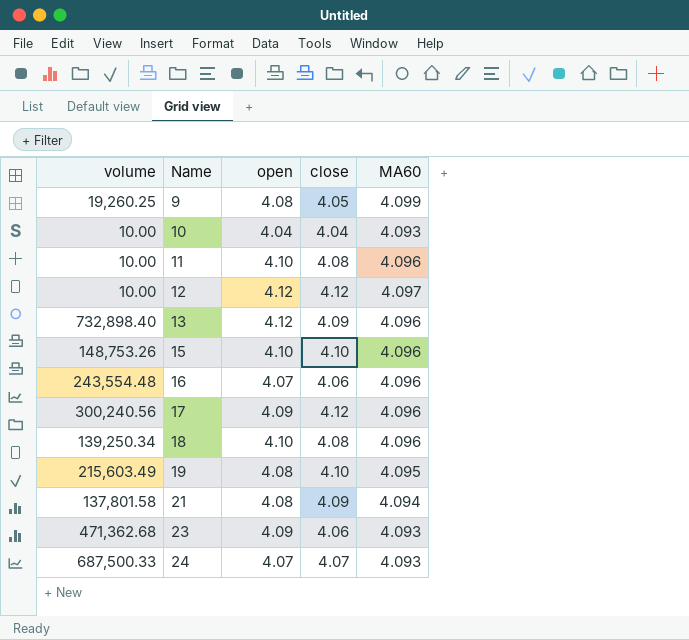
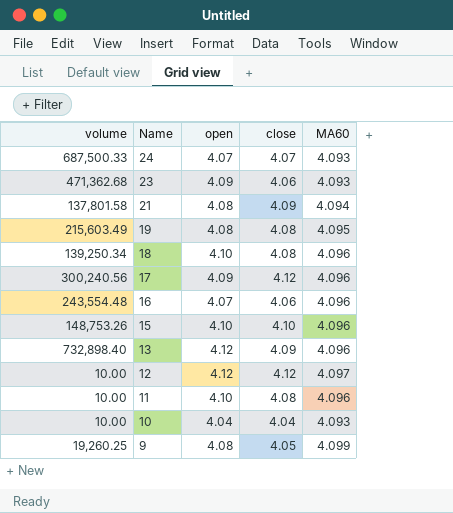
row order: Name ascending -> Name descending
19 | close: 4.10 -> 4.08

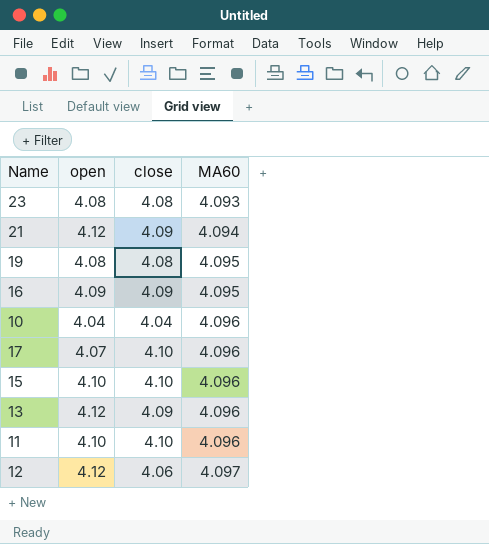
row order: Name descending -> MA60 ascending
column volume | position: 1 -> none
row 24: 687,500.33 | 4.07 | 4.07 | 4.093 -> none
row 18: 139,250.34 | 4.10 | 4.08 | 4.096 -> none
row 9: 19,260.25 | 4.08 | 4.05 | 4.099 -> none
23 | open: 4.09 -> 4.08
23 | close: 4.06 -> 4.08
21 | open: 4.08 -> 4.12
16 | open: 4.07 -> 4.09
16 | close: 4.06 -> 4.09
16 | MA60: 4.096 -> 4.095
10 | MA60: 4.093 -> 4.096
17 | open: 4.09 -> 4.07
17 | close: 4.12 -> 4.10
11 | close: 4.08 -> 4.10
12 | close: 4.12 -> 4.06

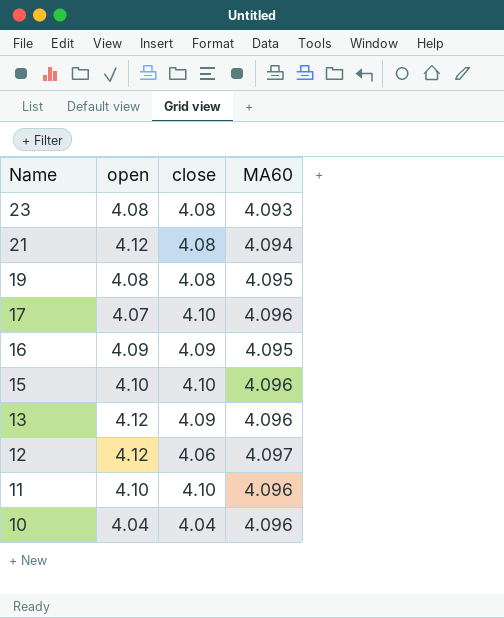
row order: MA60 ascending -> Name descending
21 | close: 4.09 -> 4.08

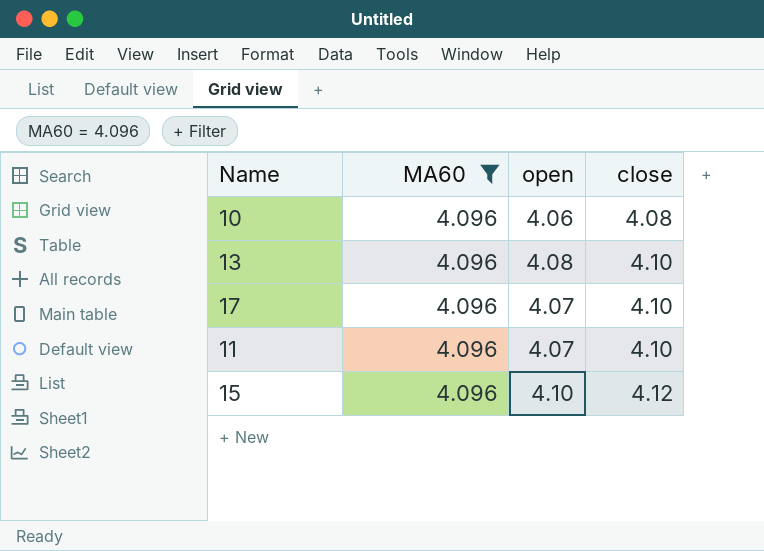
filter: none -> MA60 = 4.096
row order: Name descending -> close ascending
column MA60 | position: 4 -> 2
10 | open: 4.04 -> 4.06
10 | close: 4.04 -> 4.08
13 | open: 4.12 -> 4.08
13 | close: 4.09 -> 4.10
11 | open: 4.10 -> 4.07
15 | close: 4.10 -> 4.12

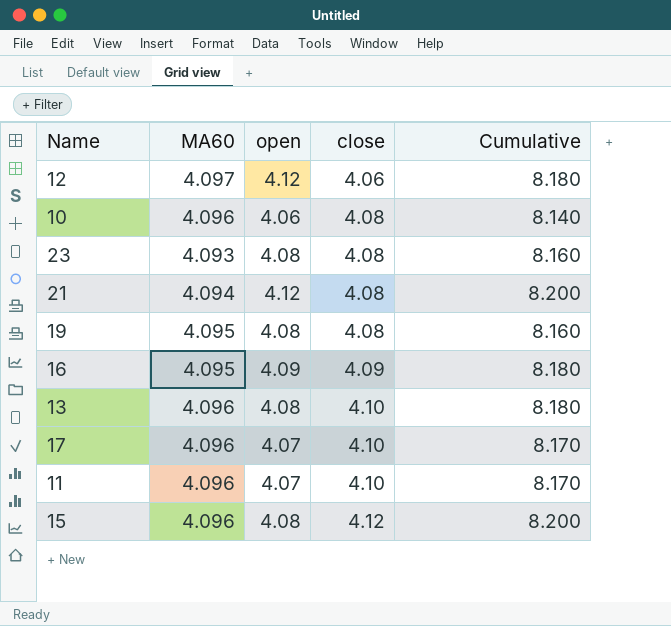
filter: MA60 = 4.096 -> none
column Cumulative | formula: none -> [open] + [close]
15 | open: 4.10 -> 4.08

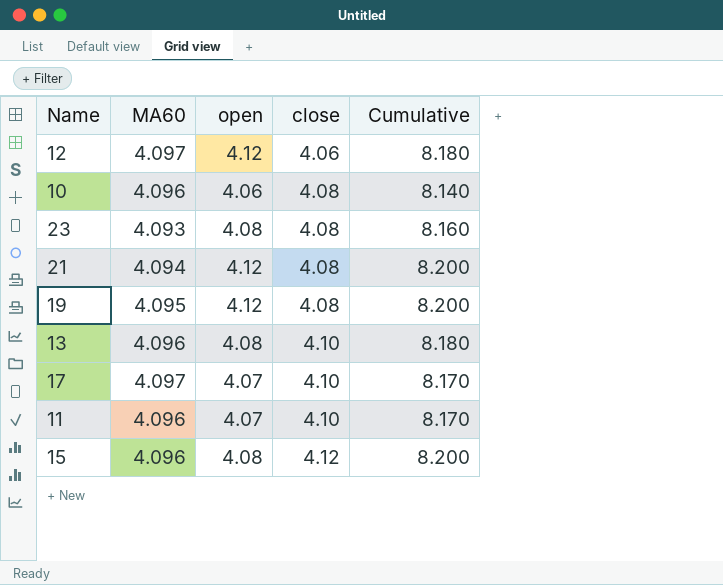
row 16: 4.095 | 4.09 | 4.09 | 8.180 -> none
19 | open: 4.08 -> 4.12
19 | Cumulative: 8.160 -> 8.200
17 | MA60: 4.096 -> 4.097

